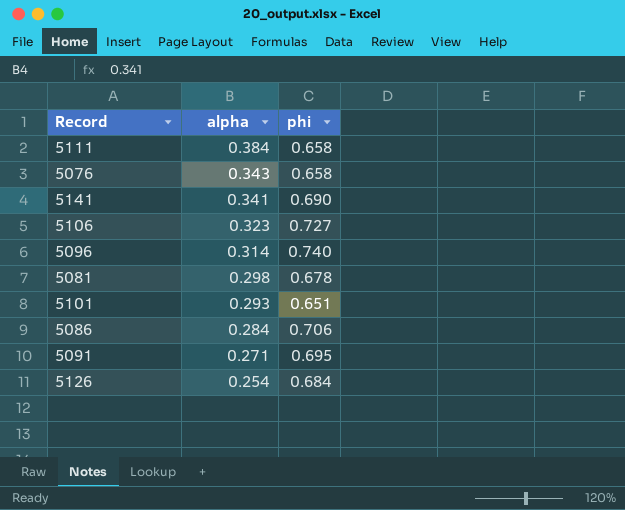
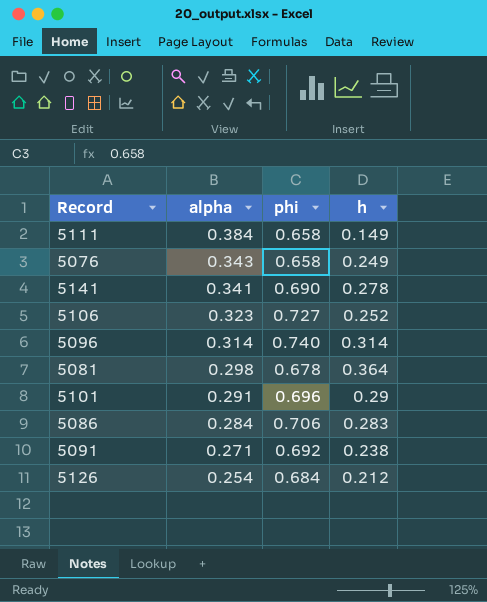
column h | position: none -> 4
5101 | alpha: 0.293 -> 0.291
5101 | phi: 0.651 -> 0.696
5091 | phi: 0.695 -> 0.692

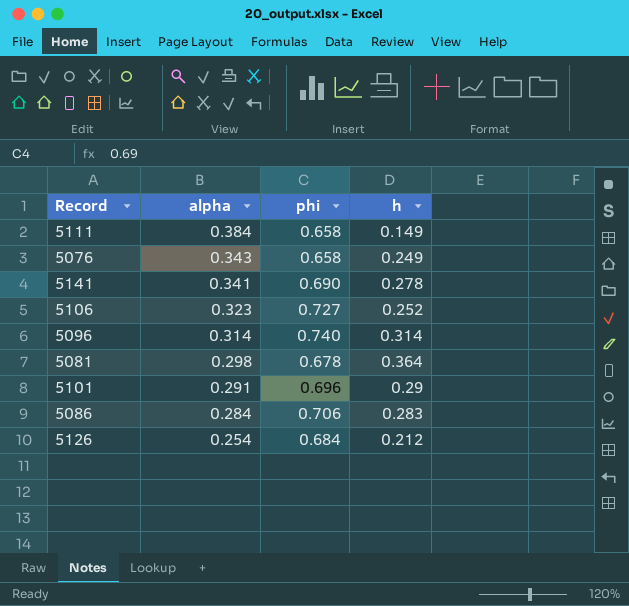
row 5091: 0.271 | 0.692 | 0.238 -> none

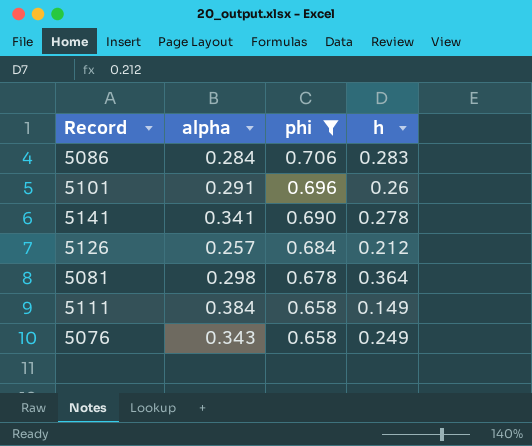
filter: none -> phi <= 0.706
row order: alpha descending -> phi descending
5101 | h: 0.29 -> 0.26
5126 | alpha: 0.254 -> 0.257

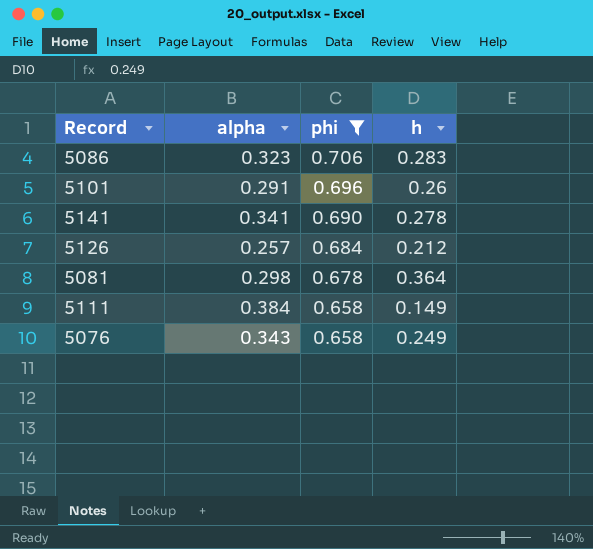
5086 | alpha: 0.284 -> 0.323

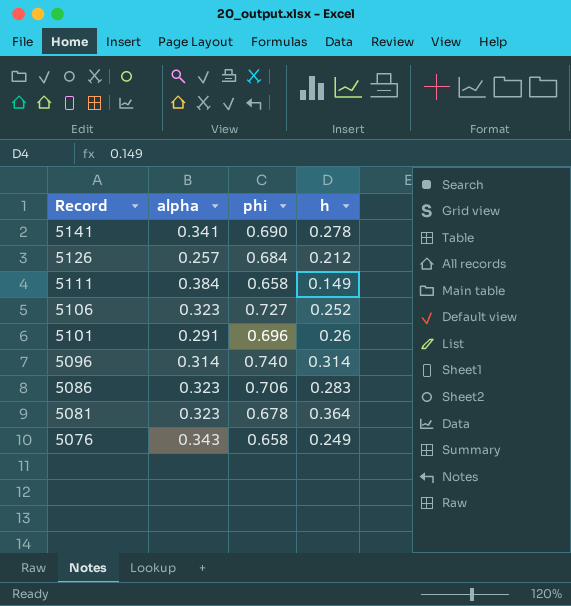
filter: phi <= 0.706 -> none
row order: phi descending -> Record descending
5081 | alpha: 0.298 -> 0.323

